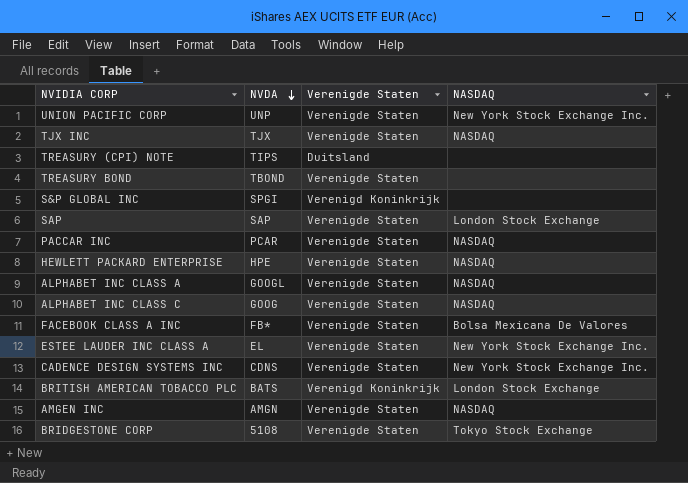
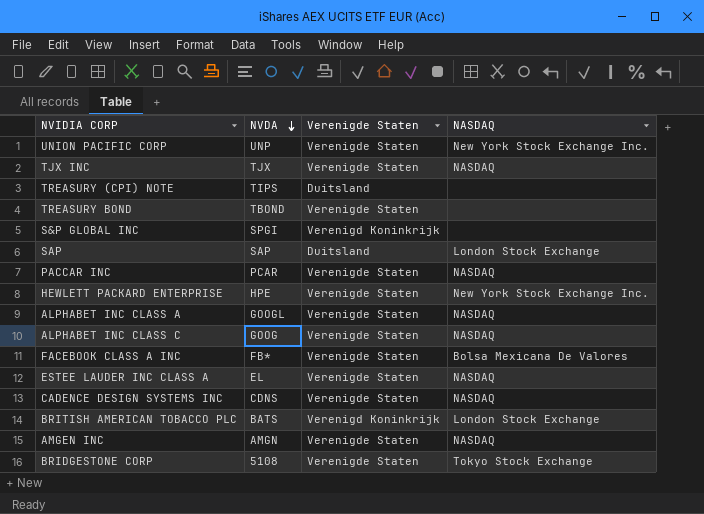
SAP | Verenigde Staten: Verenigde Staten -> Duitsland
HEWLETT PACKARD ENTERPRISE | NASDAQ: NASDAQ -> New York Stock Exchange Inc.
ESTEE LAUDER INC CLASS A | NASDAQ: New York Stock Exchange Inc. -> NASDAQ
CADENCE DESIGN SYSTEMS INC | NASDAQ: New York Stock Exchange Inc. -> NASDAQ

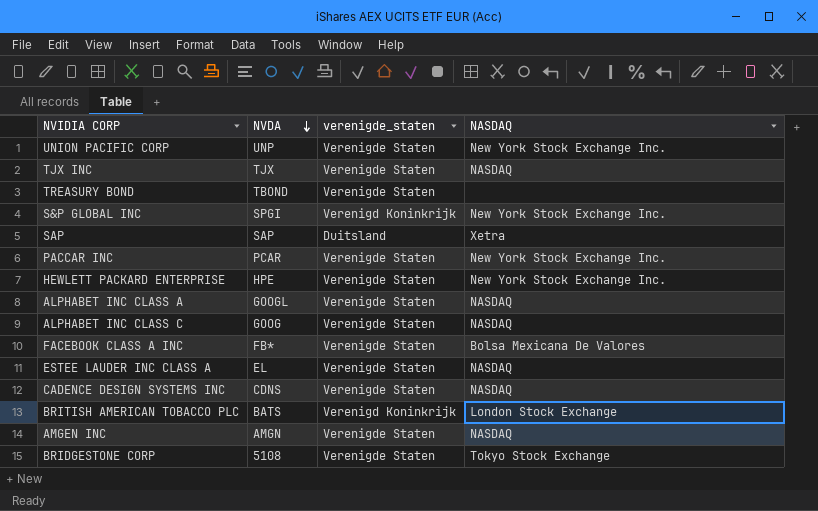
column name: Verenigde Staten -> verenigde_staten
row TREASURY (CPI) NOTE: TIPS | Duitsland | none -> none
S&P GLOBAL INC | NASDAQ: none -> New York Stock Exchange Inc.
SAP | NASDAQ: London Stock Exchange -> Xetra
PACCAR INC | NASDAQ: NASDAQ -> New York Stock Exchange Inc.

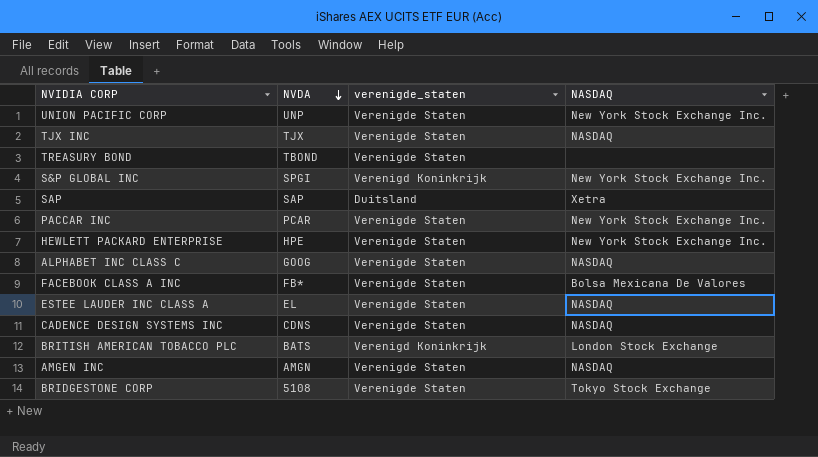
row ALPHABET INC CLASS A: GOOGL | Verenigde Staten | NASDAQ -> none

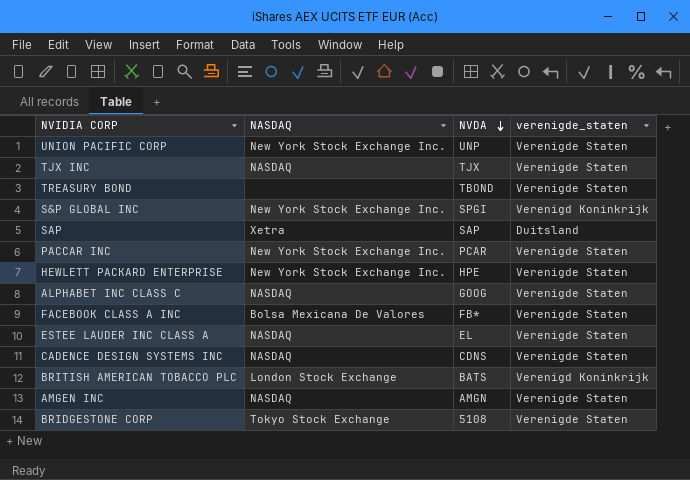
column NASDAQ | position: 4 -> 2

